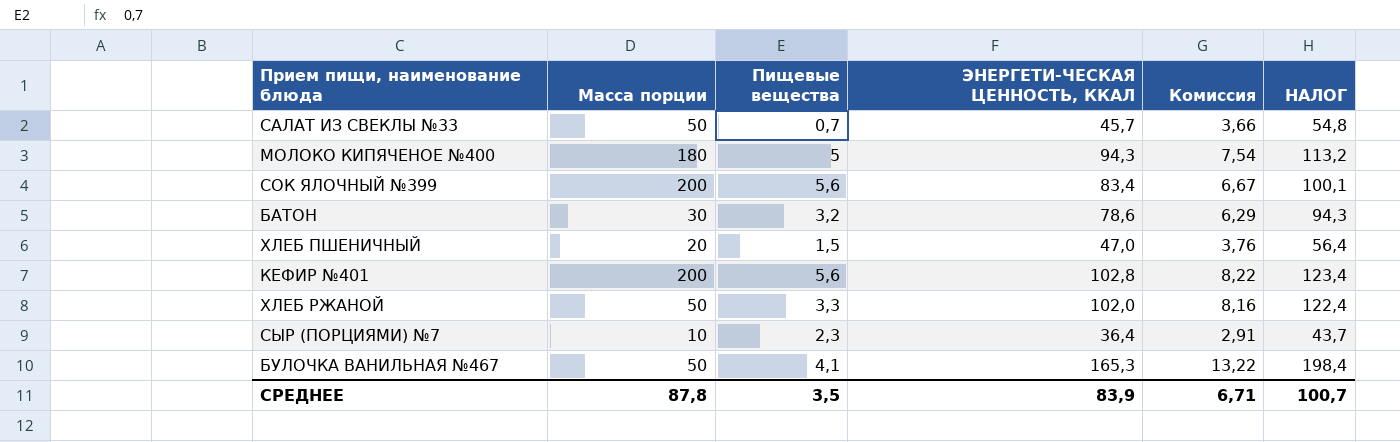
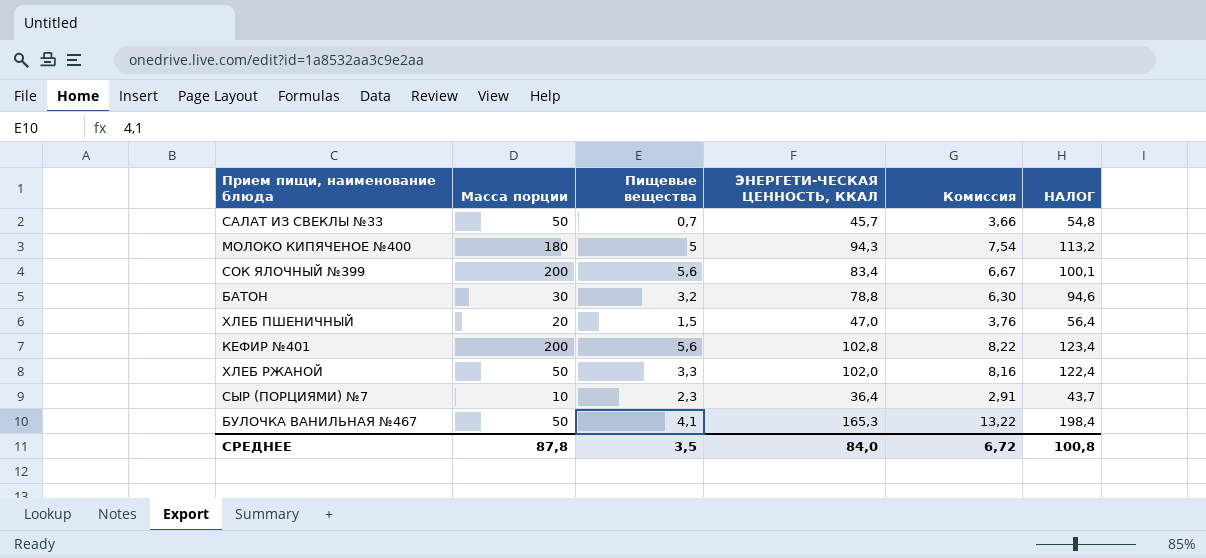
БАТОН | ЭНЕРГЕТИ-ЧЕСКАЯ ЦЕННОСТЬ, ККАЛ: 78,6 -> 78,8
БАТОН | Комиссия: 6,29 -> 6,30
БАТОН | НАЛОГ: 94,3 -> 94,6
СРЕДНЕЕ | ЭНЕРГЕТИ-ЧЕСКАЯ ЦЕННОСТЬ, ККАЛ: 83,9 -> 84,0
СРЕДНЕЕ | Комиссия: 6,71 -> 6,72
СРЕДНЕЕ | НАЛОГ: 100,7 -> 100,8

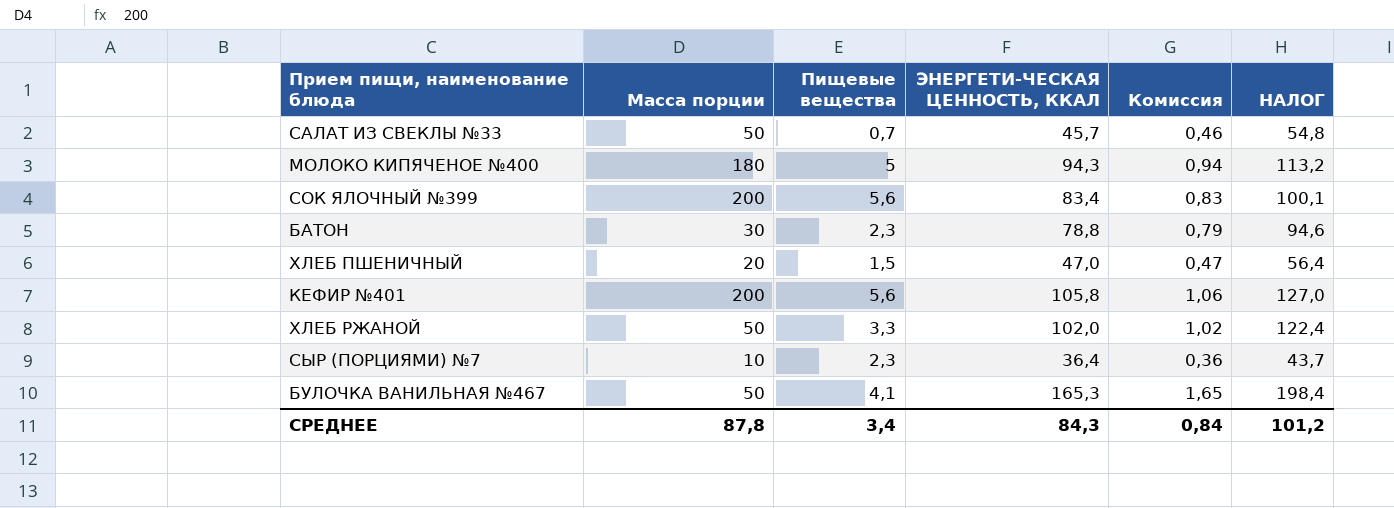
column Комиссия | formula: [ЭНЕРГЕТИ-ЧЕСКАЯ ЦЕННОСТЬ, ККАЛ] * 0,08 -> [ЭНЕРГЕТИ-ЧЕСКАЯ ЦЕННОСТЬ, ККАЛ] * 0,01
БАТОН | Пищевые вещества: 3,2 -> 2,3
КЕФИР №401 | ЭНЕРГЕТИ-ЧЕСКАЯ ЦЕННОСТЬ, ККАЛ: 102,8 -> 105,8
КЕФИР №401 | НАЛОГ: 123,4 -> 127,0
СРЕДНЕЕ | Пищевые вещества: 3,5 -> 3,4
СРЕДНЕЕ | ЭНЕРГЕТИ-ЧЕСКАЯ ЦЕННОСТЬ, ККАЛ: 84,0 -> 84,3
СРЕДНЕЕ | Комиссия: 6,72 -> 0,84
СРЕДНЕЕ | НАЛОГ: 100,8 -> 101,2

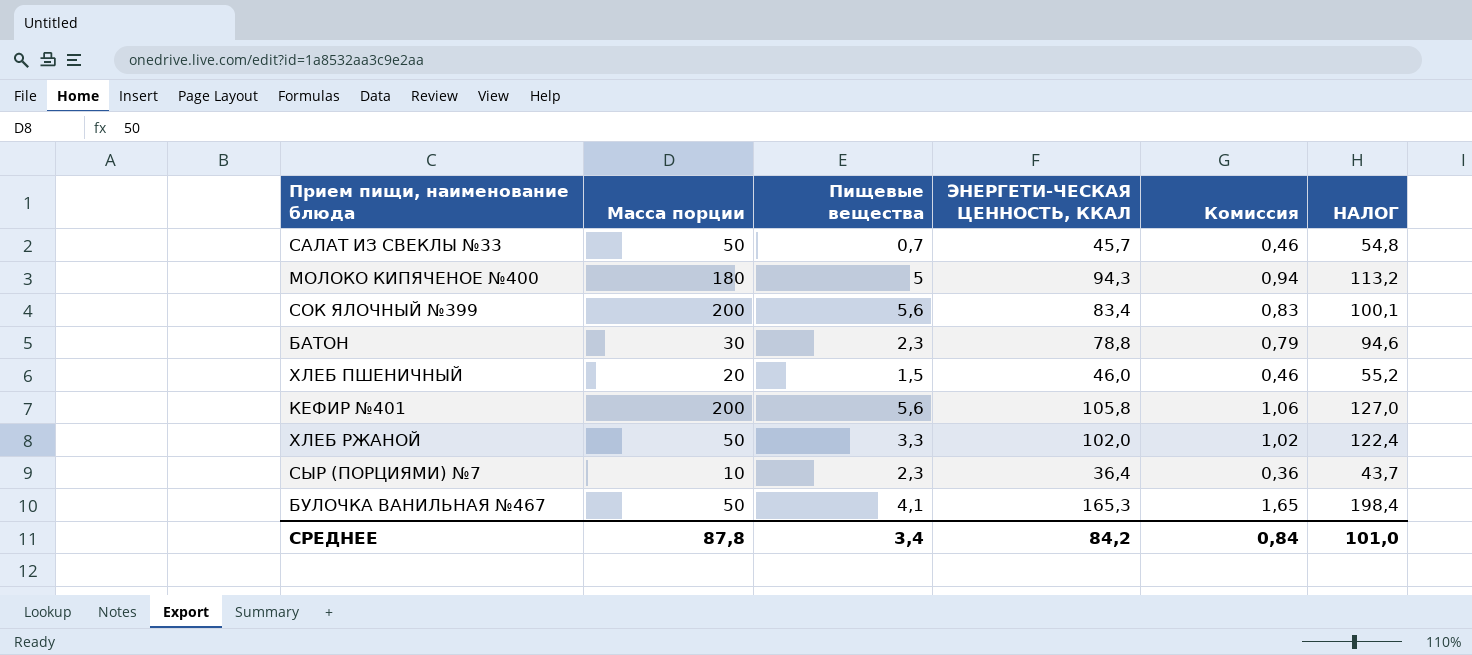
ХЛЕБ ПШЕНИЧНЫЙ | ЭНЕРГЕТИ-ЧЕСКАЯ ЦЕННОСТЬ, ККАЛ: 47,0 -> 46,0
ХЛЕБ ПШЕНИЧНЫЙ | Комиссия: 0,47 -> 0,46
ХЛЕБ ПШЕНИЧНЫЙ | НАЛОГ: 56,4 -> 55,2
СРЕДНЕЕ | ЭНЕРГЕТИ-ЧЕСКАЯ ЦЕННОСТЬ, ККАЛ: 84,3 -> 84,2
СРЕДНЕЕ | НАЛОГ: 101,2 -> 101,0

